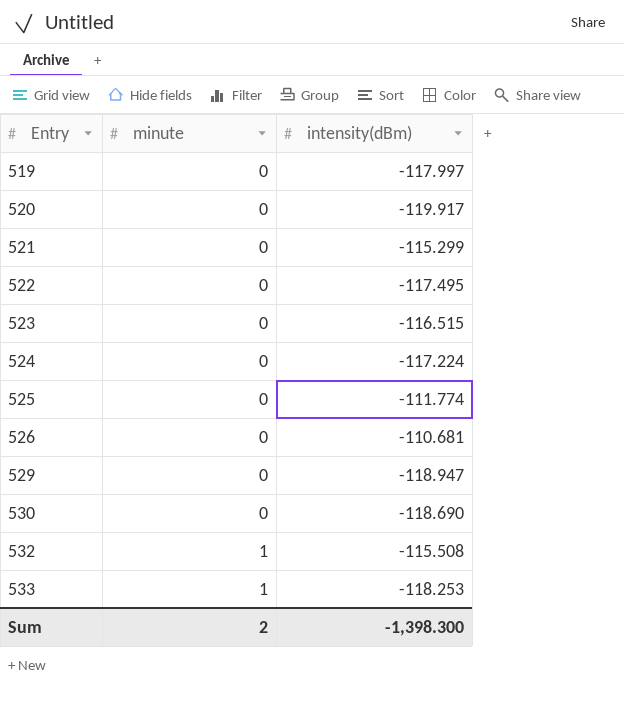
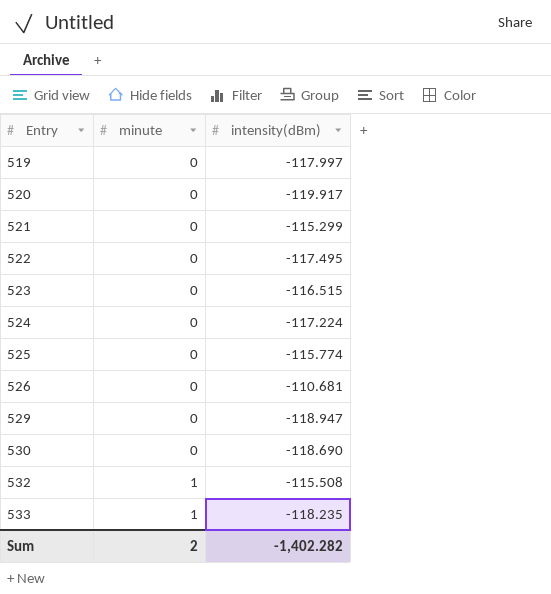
525 | intensity(dBm): -111.774 -> -115.774
533 | intensity(dBm): -118.253 -> -118.235
Sum | intensity(dBm): -1,398.300 -> -1,402.282

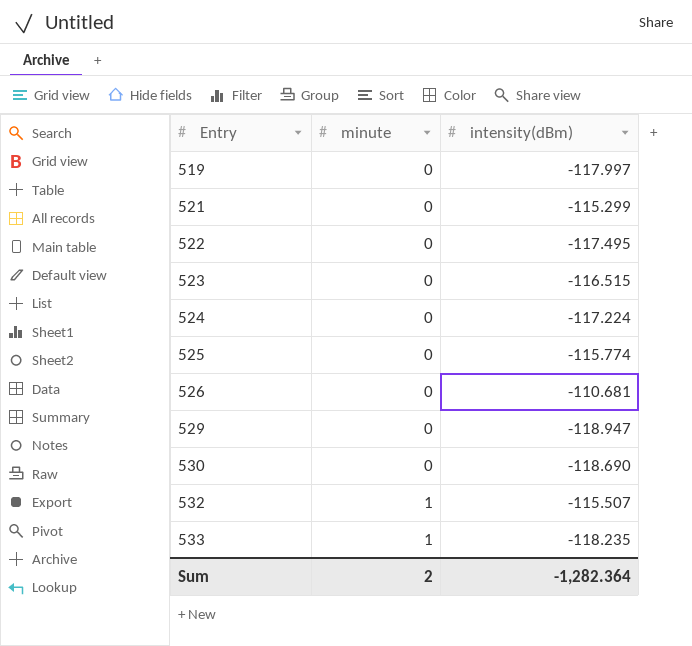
row 520: 0 | -119.917 -> none
532 | intensity(dBm): -115.508 -> -115.507
Sum | intensity(dBm): -1,402.282 -> -1,282.364

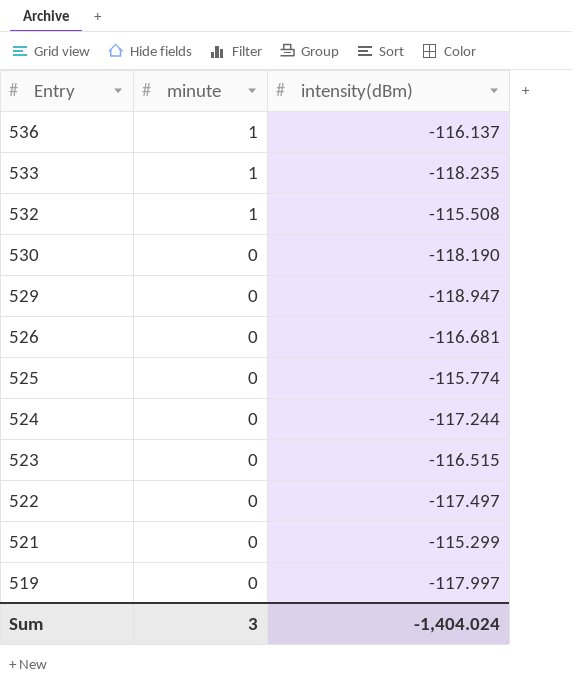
row order: Entry ascending -> Entry descending
row 536: none -> 1 | -116.137
532 | intensity(dBm): -115.507 -> -115.508
530 | intensity(dBm): -118.690 -> -118.190
526 | intensity(dBm): -110.681 -> -116.681
524 | intensity(dBm): -117.224 -> -117.244
522 | intensity(dBm): -117.495 -> -117.497
Sum | minute: 2 -> 3
Sum | intensity(dBm): -1,282.364 -> -1,404.024

